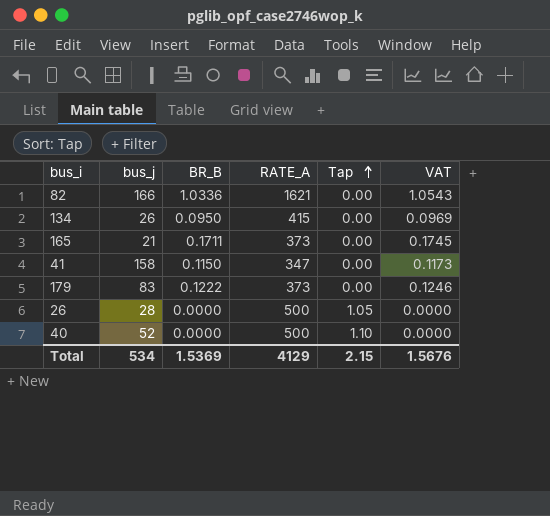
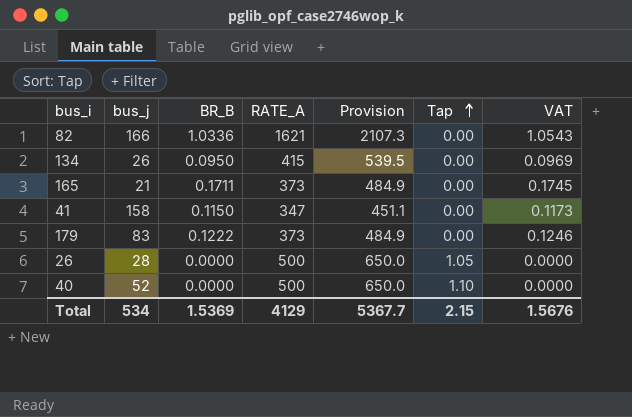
column Provision | formula: none -> [RATE_A] * 1.3

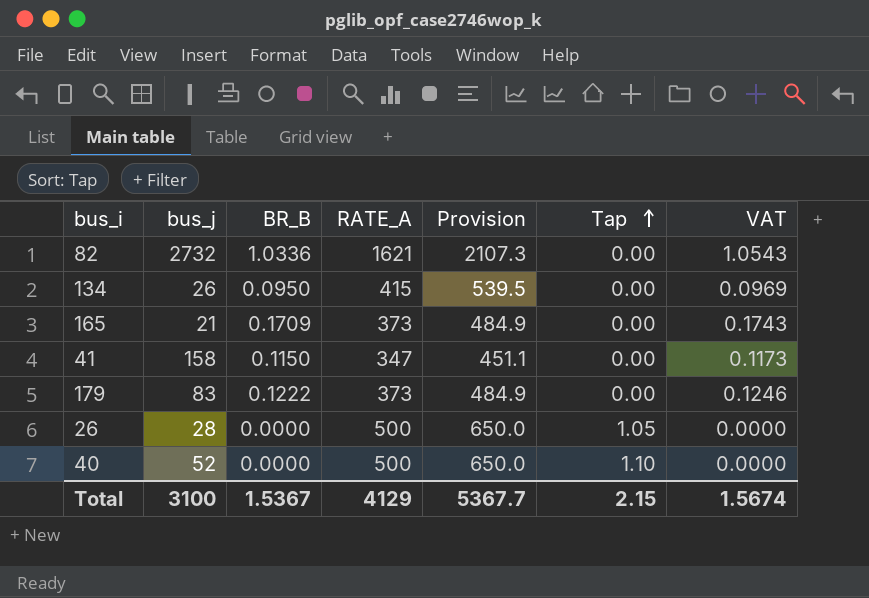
82 | bus_j: 166 -> 2732
165 | BR_B: 0.1711 -> 0.1709
165 | VAT: 0.1745 -> 0.1743
Total | bus_j: 534 -> 3100
Total | BR_B: 1.5369 -> 1.5367
Total | VAT: 1.5676 -> 1.5674

